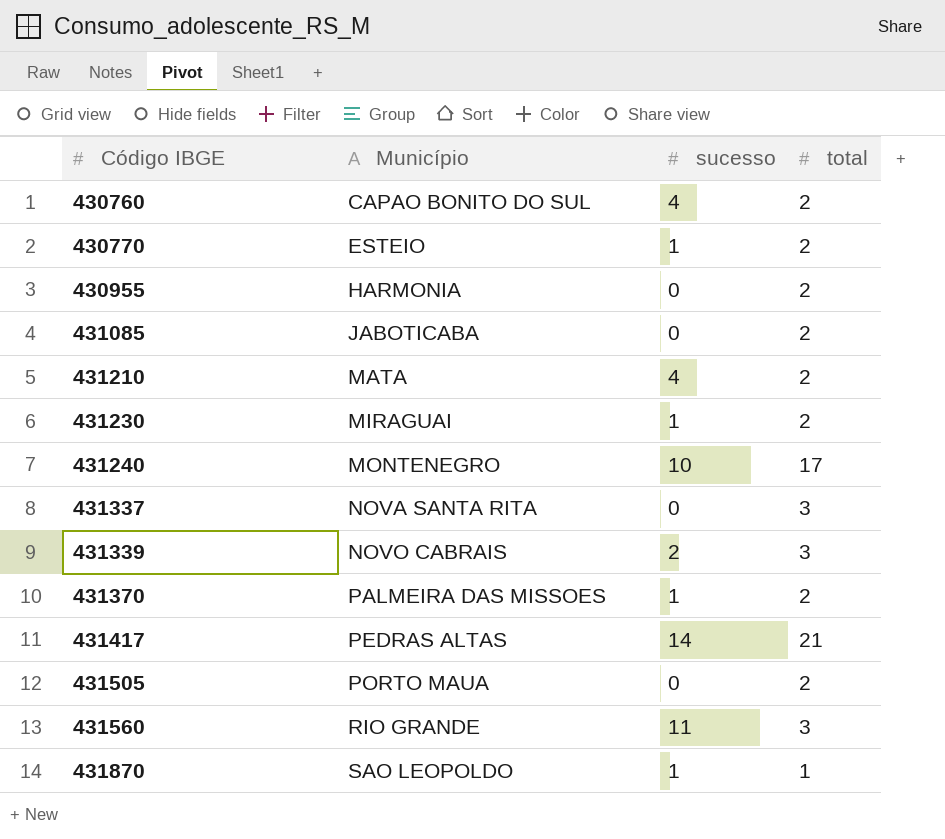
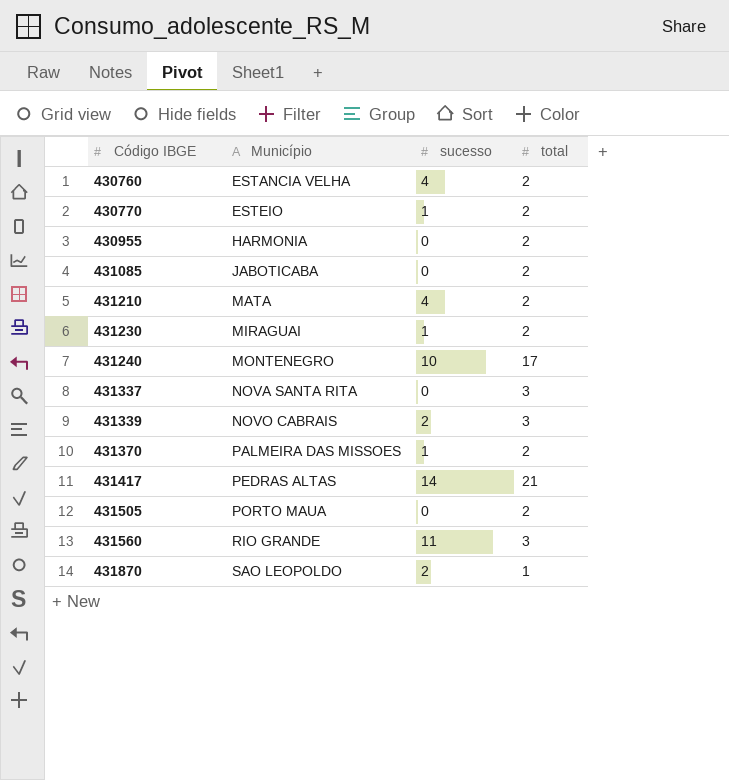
430760 | Município: CAPAO BONITO DO SUL -> ESTANCIA VELHA
431870 | sucesso: 1 -> 2

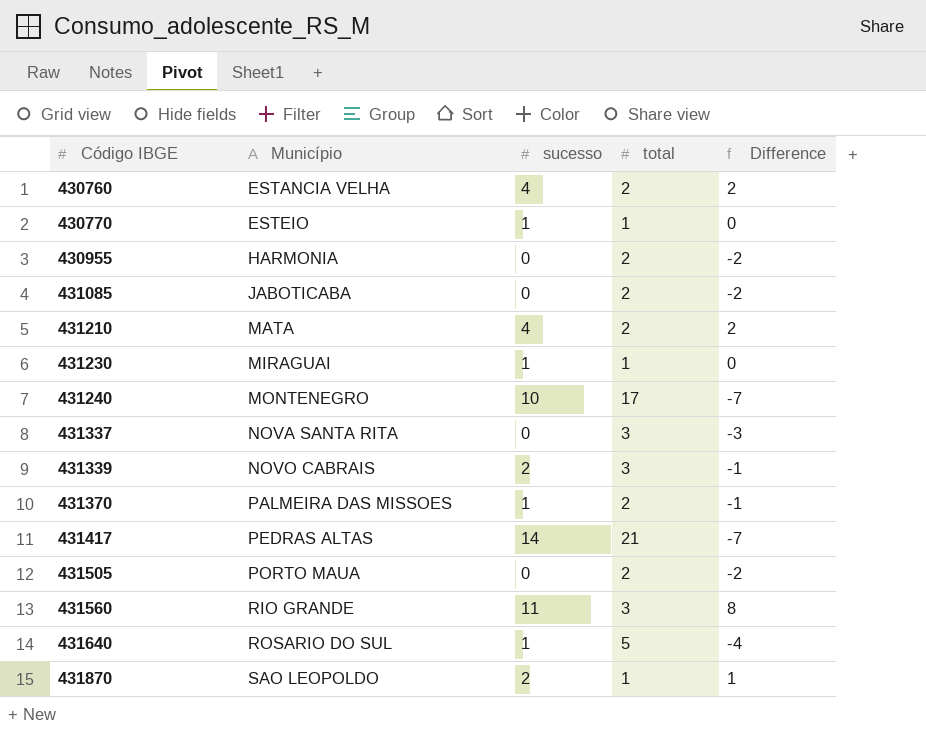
column Difference | formula: none -> [sucesso] - [total]
430770 | total: 2 -> 1
431230 | total: 2 -> 1
row 431640: none -> ROSARIO DO SUL | 1 | 5 | -4

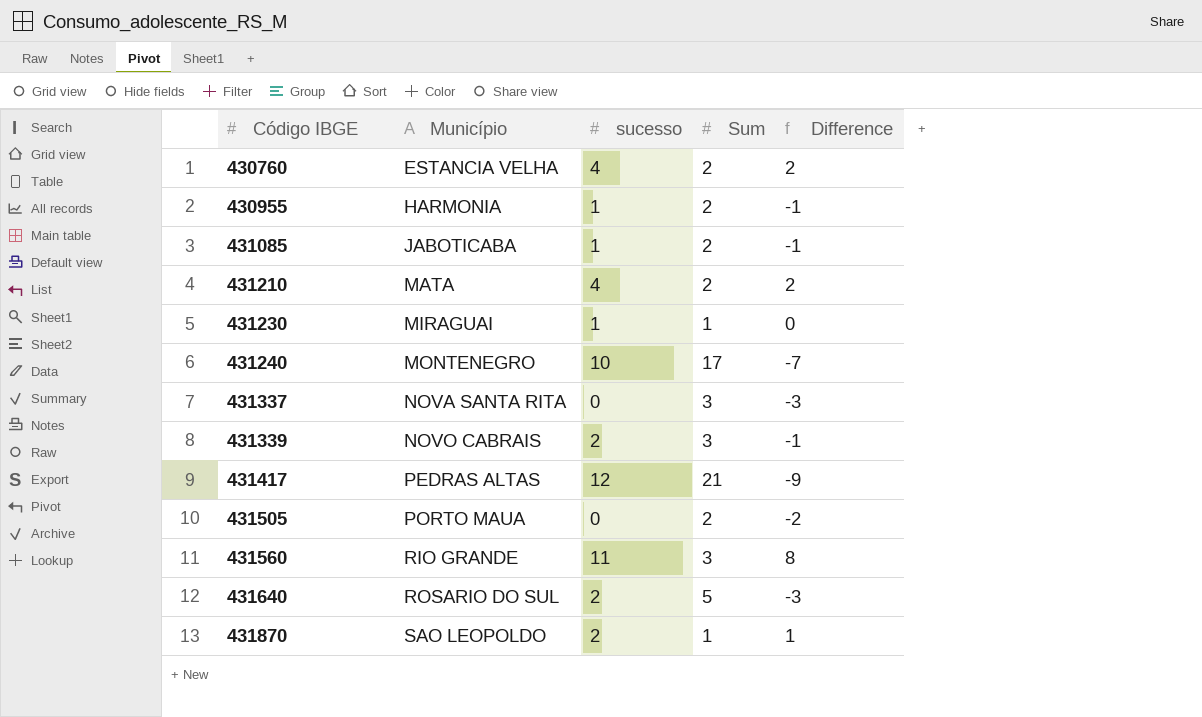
column name: total -> Sum
row 430770: ESTEIO | 1 | 1 | 0 -> none
row 431370: PALMEIRA DAS MISSOES | 1 | 2 | -1 -> none
430955 | sucesso: 0 -> 1
430955 | Difference: -2 -> -1
431085 | sucesso: 0 -> 1
431085 | Difference: -2 -> -1
431417 | sucesso: 14 -> 12
431417 | Difference: -7 -> -9
431640 | sucesso: 1 -> 2
431640 | Difference: -4 -> -3

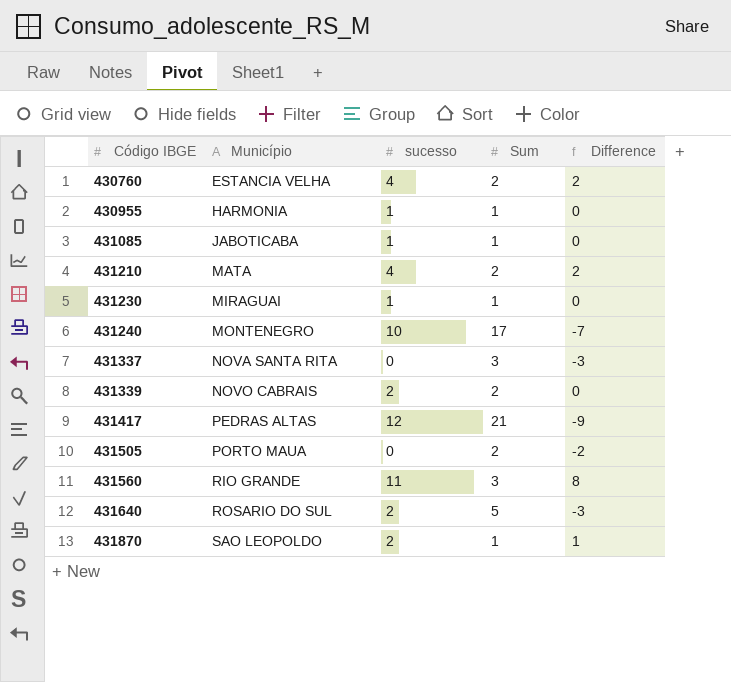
430955 | Sum: 2 -> 1
430955 | Difference: -1 -> 0
431085 | Sum: 2 -> 1
431085 | Difference: -1 -> 0
431339 | Sum: 3 -> 2
431339 | Difference: -1 -> 0

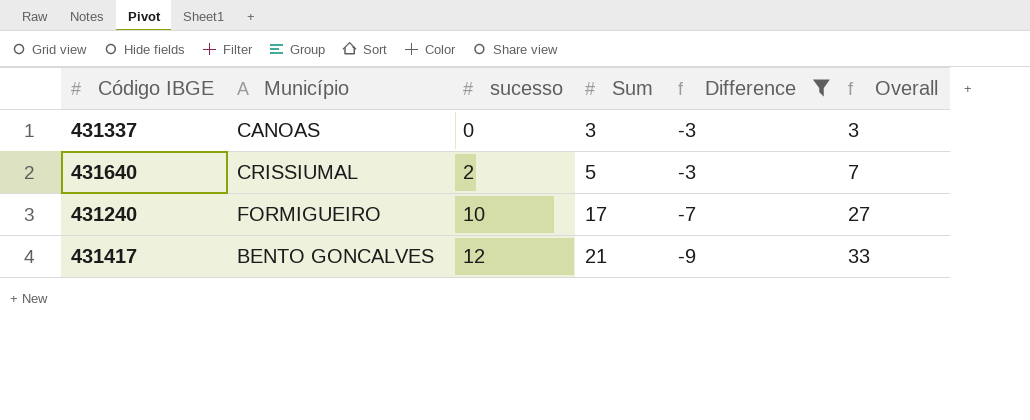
filter: none -> Difference <= -3
row order: Código IBGE ascending -> sucesso ascending
column Overall | formula: none -> [sucesso] + [Sum]
431337 | Município: NOVA SANTA RITA -> CANOAS
431640 | Município: ROSARIO DO SUL -> CRISSIUMAL
431240 | Município: MONTENEGRO -> FORMIGUEIRO
431417 | Município: PEDRAS ALTAS -> BENTO GONCALVES

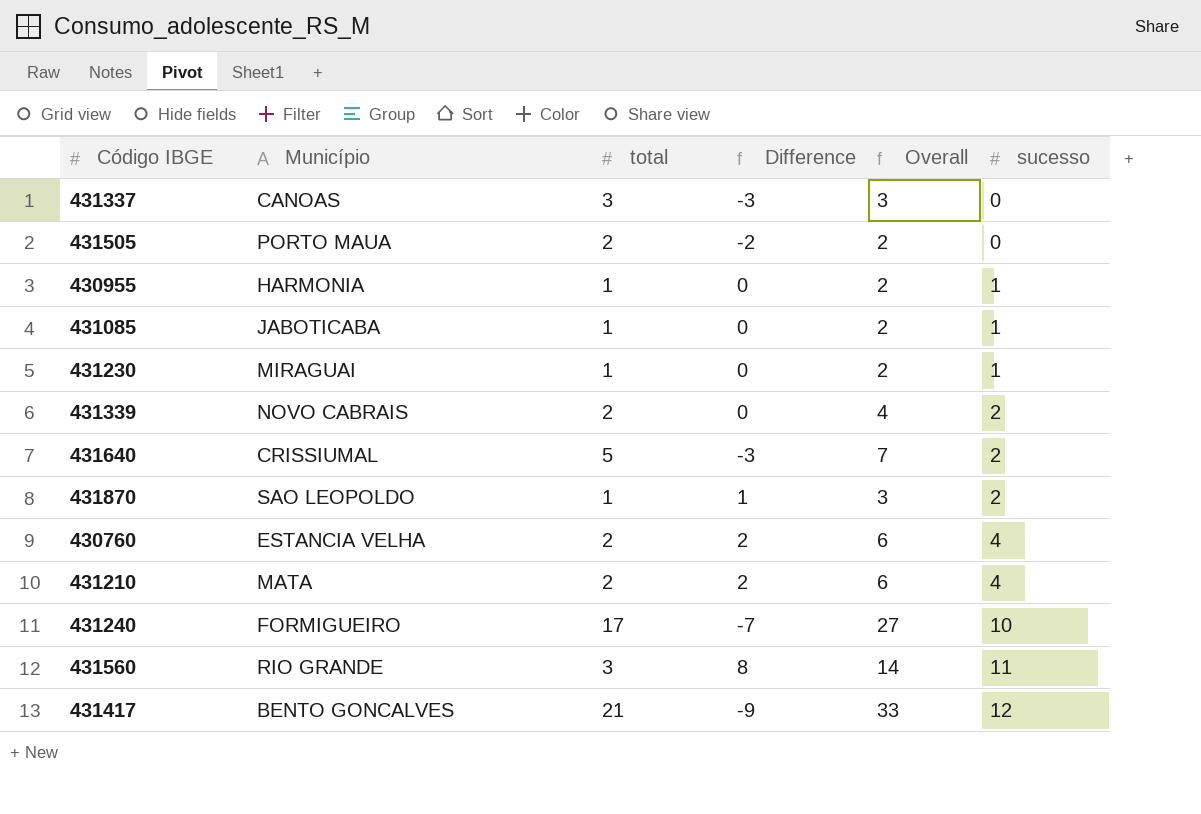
filter: Difference <= -3 -> none
column name: Sum -> total
column sucesso | position: 3 -> 6

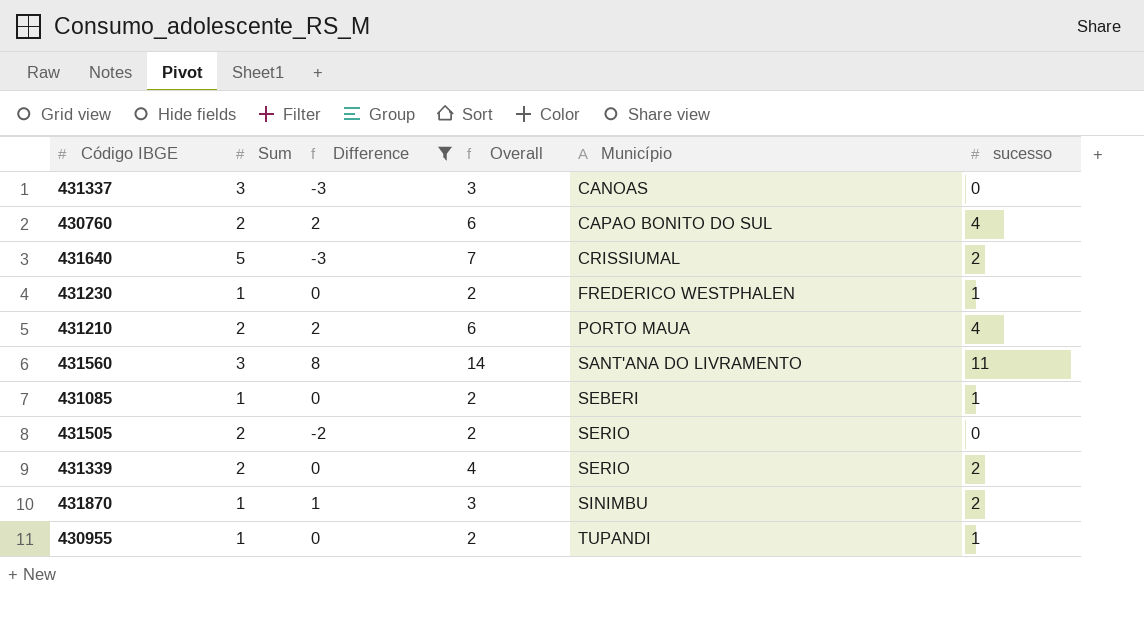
filter: none -> Difference >= -3
row order: sucesso ascending -> Município ascending
column name: total -> Sum
column Município | position: 2 -> 5
430760 | Município: ESTANCIA VELHA -> CAPAO BONITO DO SUL
431230 | Município: MIRAGUAI -> FREDERICO WESTPHALEN
431210 | Município: MATA -> PORTO MAUA
431560 | Município: RIO GRANDE -> SANT'ANA DO LIVRAMENTO
431085 | Município: JABOTICABA -> SEBERI
431505 | Município: PORTO MAUA -> SERIO
431339 | Município: NOVO CABRAIS -> SERIO
431870 | Município: SAO LEOPOLDO -> SINIMBU
430955 | Município: HARMONIA -> TUPANDI

